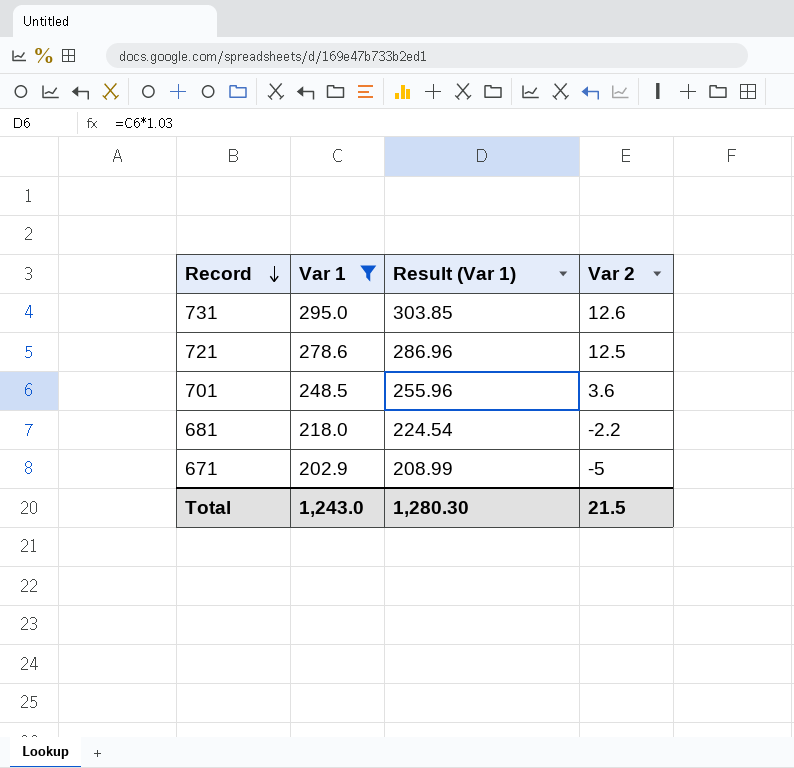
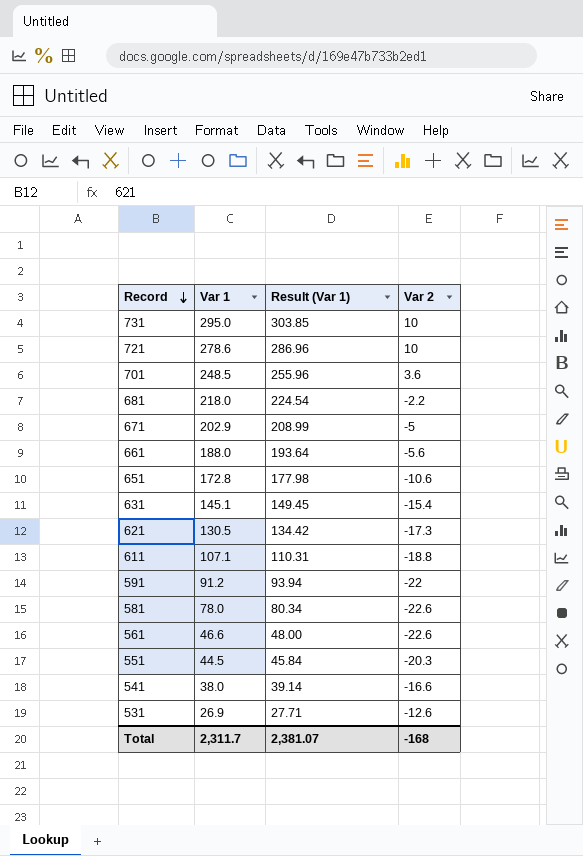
filter: Var 1 >= 202.9 -> none
731 | Var 2: 12.6 -> 10
721 | Var 2: 12.5 -> 10
Total | Var 1: 1,243.0 -> 2,311.7
Total | Result (Var 1): 1,280.30 -> 2,381.07
Total | Var 2: 21.5 -> -168

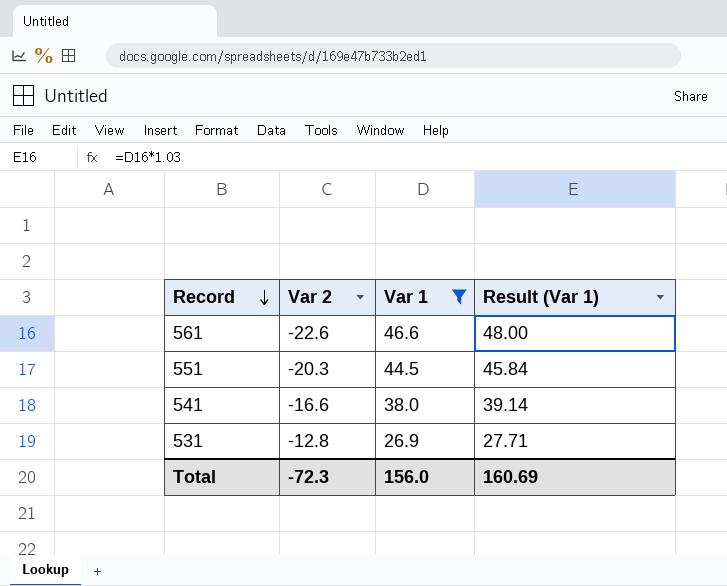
filter: none -> Var 1 <= 46.6
column Var 2 | position: 4 -> 2
531 | Var 2: -12.6 -> -12.8
Total | Var 2: -168 -> -72.3
Total | Var 1: 2,311.7 -> 156.0
Total | Result (Var 1): 2,381.07 -> 160.69

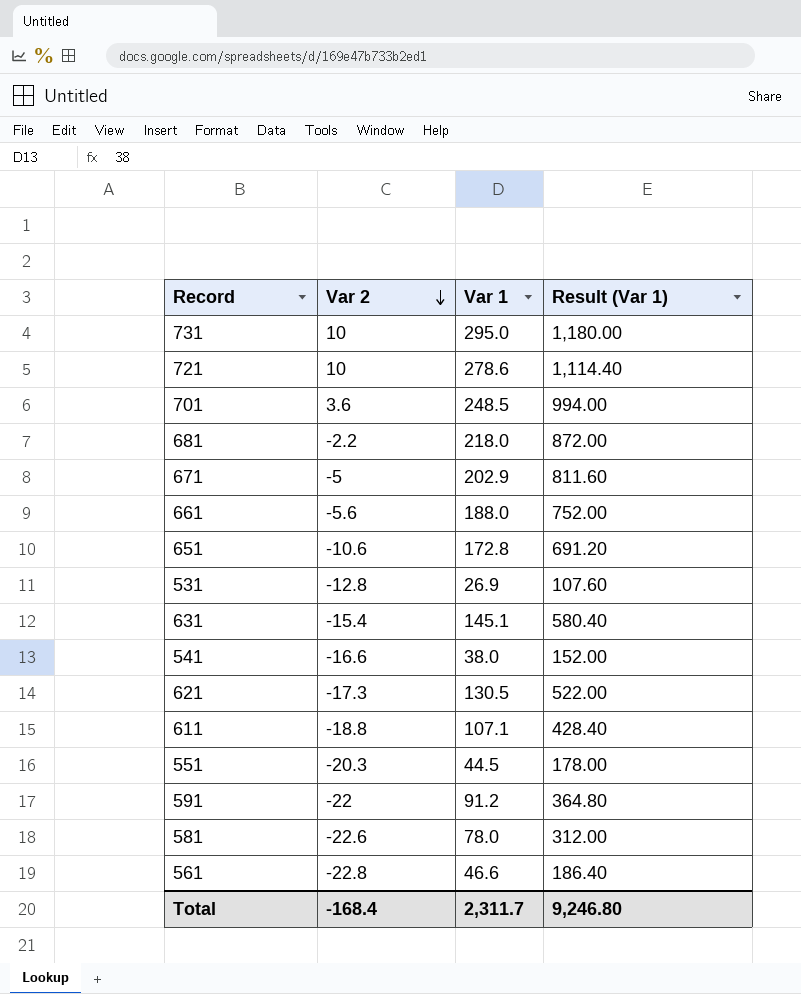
filter: Var 1 <= 46.6 -> none
row order: Record descending -> Var 2 descending
column Result (Var 1) | formula: [Var 1] * 1.03 -> [Var 1] * 4
561 | Var 2: -22.6 -> -22.8
Total | Var 2: -72.3 -> -168.4
Total | Var 1: 156.0 -> 2,311.7
Total | Result (Var 1): 160.69 -> 9,246.80

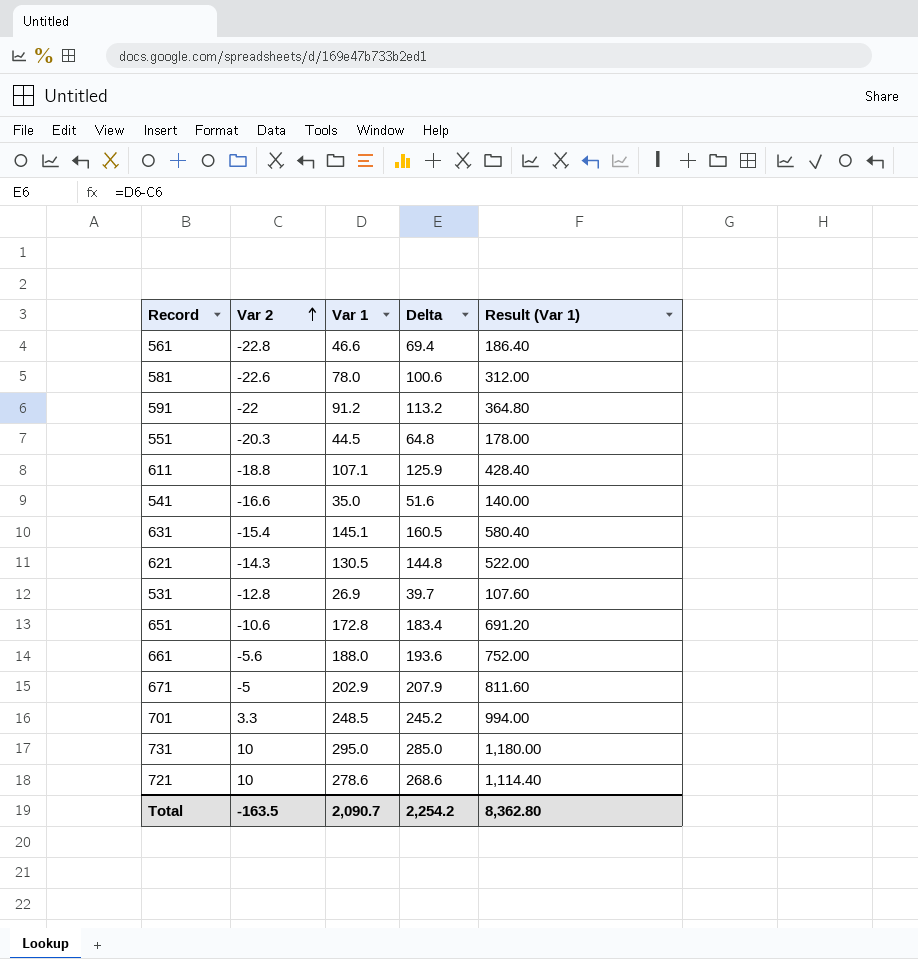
row order: Var 2 descending -> Var 2 ascending
column Delta | formula: none -> [Var 1] - [Var 2]
row 681: -2.2 | 218.0 | 872.00 -> none
541 | Var 1: 38.0 -> 35.0
541 | Result (Var 1): 152.00 -> 140.00
621 | Var 2: -17.3 -> -14.3
701 | Var 2: 3.6 -> 3.3
Total | Var 2: -168.4 -> -163.5
Total | Var 1: 2,311.7 -> 2,090.7
Total | Result (Var 1): 9,246.80 -> 8,362.80

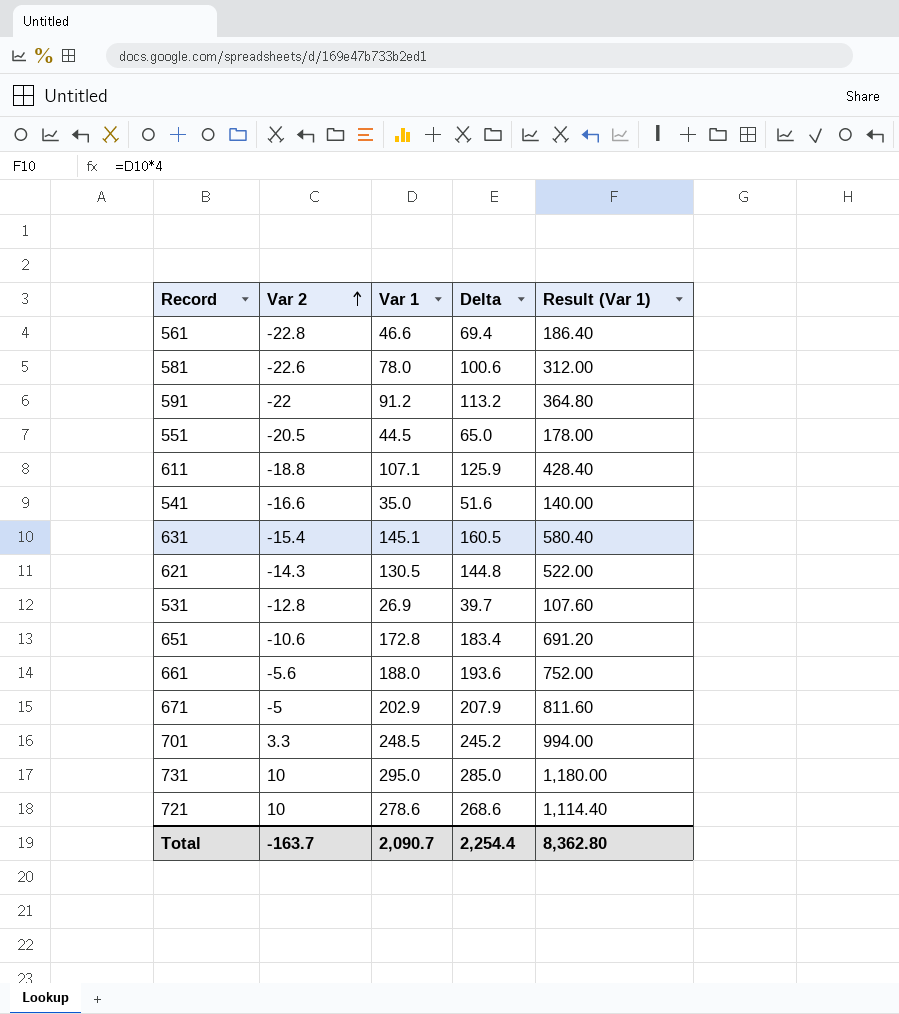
551 | Var 2: -20.3 -> -20.5
551 | Delta: 64.8 -> 65.0
Total | Var 2: -163.5 -> -163.7
Total | Delta: 2,254.2 -> 2,254.4

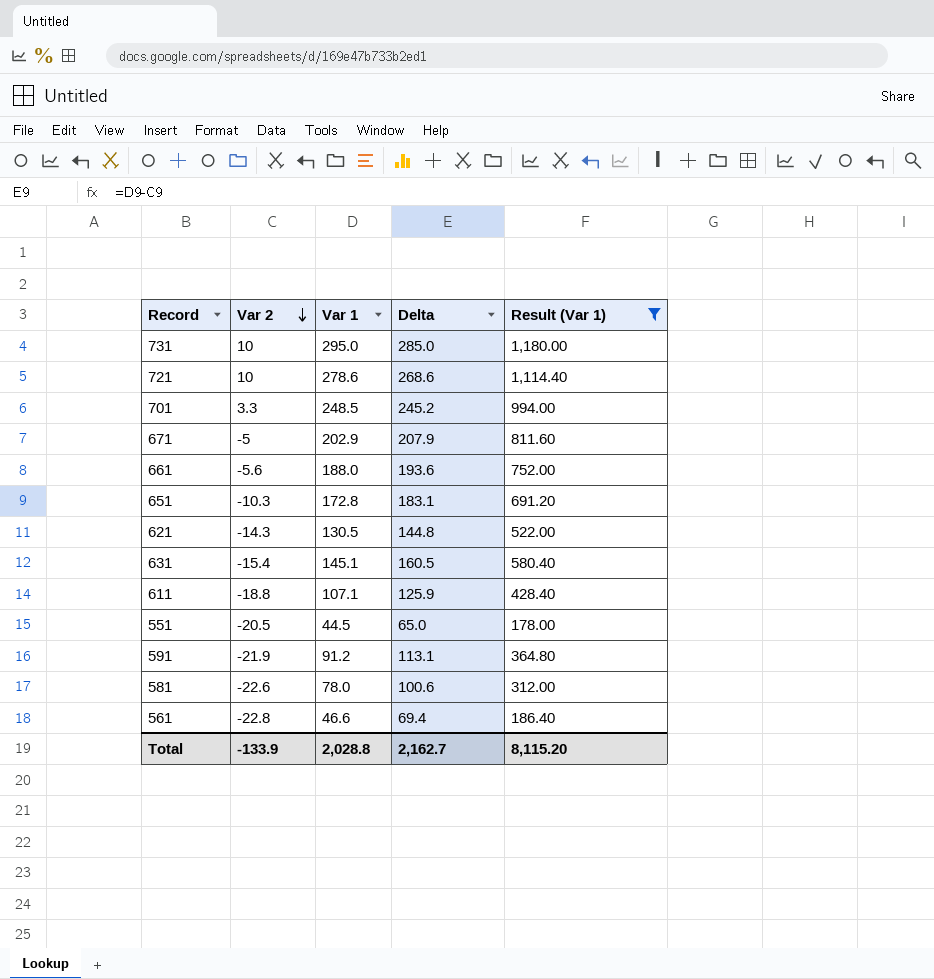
filter: none -> Result (Var 1) >= 178.00
row order: Var 2 ascending -> Var 2 descending
651 | Var 2: -10.6 -> -10.3
651 | Delta: 183.4 -> 183.1
591 | Var 2: -22 -> -21.9
591 | Delta: 113.2 -> 113.1
Total | Var 2: -163.7 -> -133.9
Total | Var 1: 2,090.7 -> 2,028.8
Total | Delta: 2,254.4 -> 2,162.7
Total | Result (Var 1): 8,362.80 -> 8,115.20

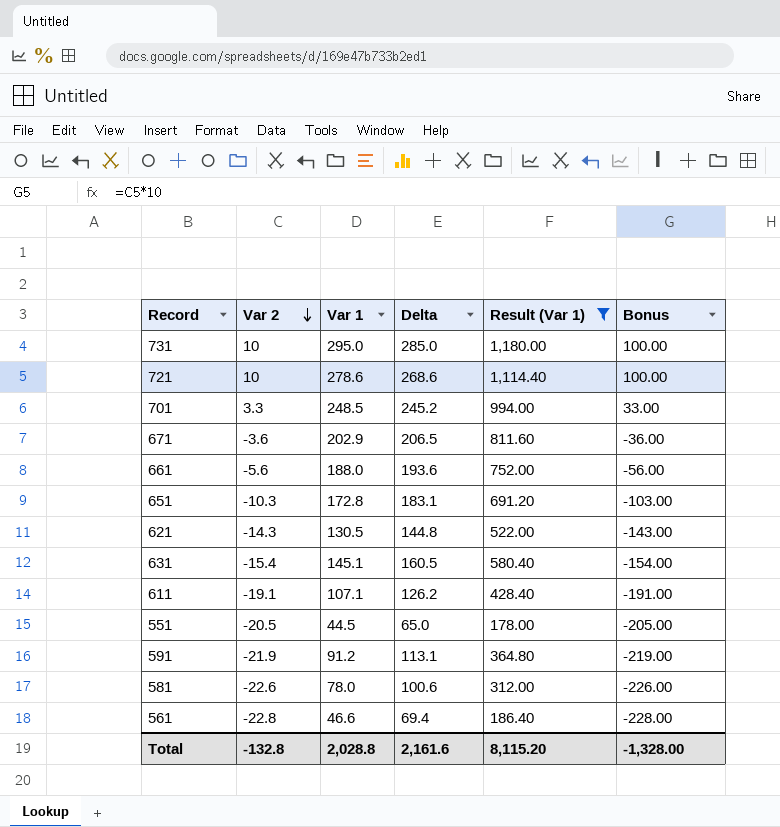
column Bonus | formula: none -> [Var 2] * 10
671 | Var 2: -5 -> -3.6
671 | Delta: 207.9 -> 206.5
611 | Var 2: -18.8 -> -19.1
611 | Delta: 125.9 -> 126.2
Total | Var 2: -133.9 -> -132.8
Total | Delta: 2,162.7 -> 2,161.6

